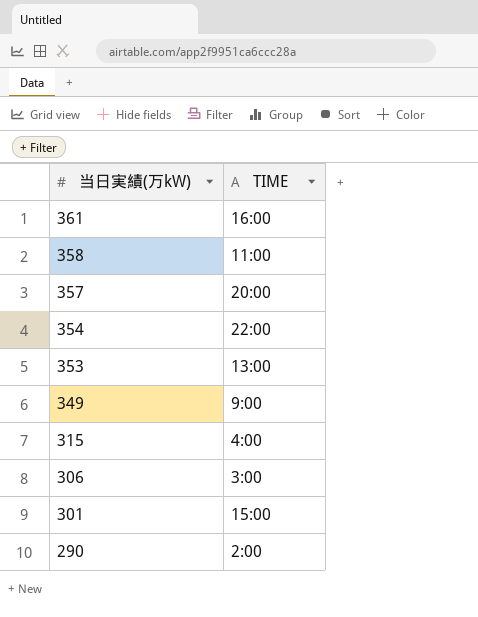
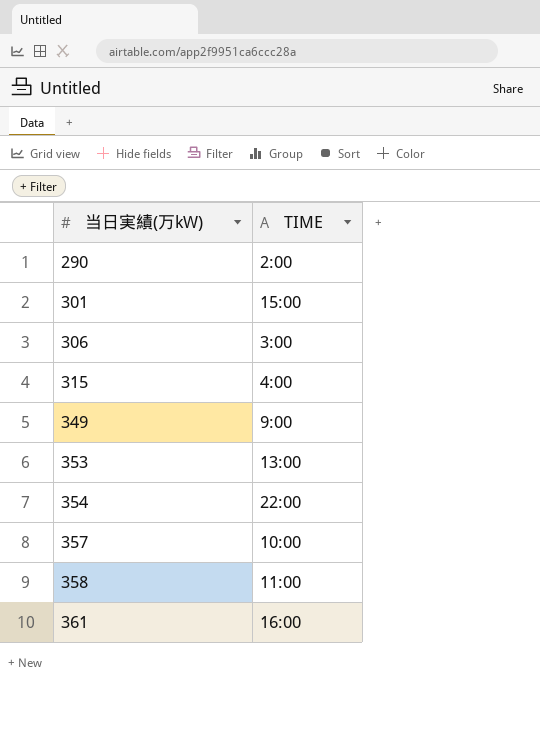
row order: 当日実績(万kW) descending -> 当日実績(万kW) ascending
357 | TIME: 20:00 -> 10:00

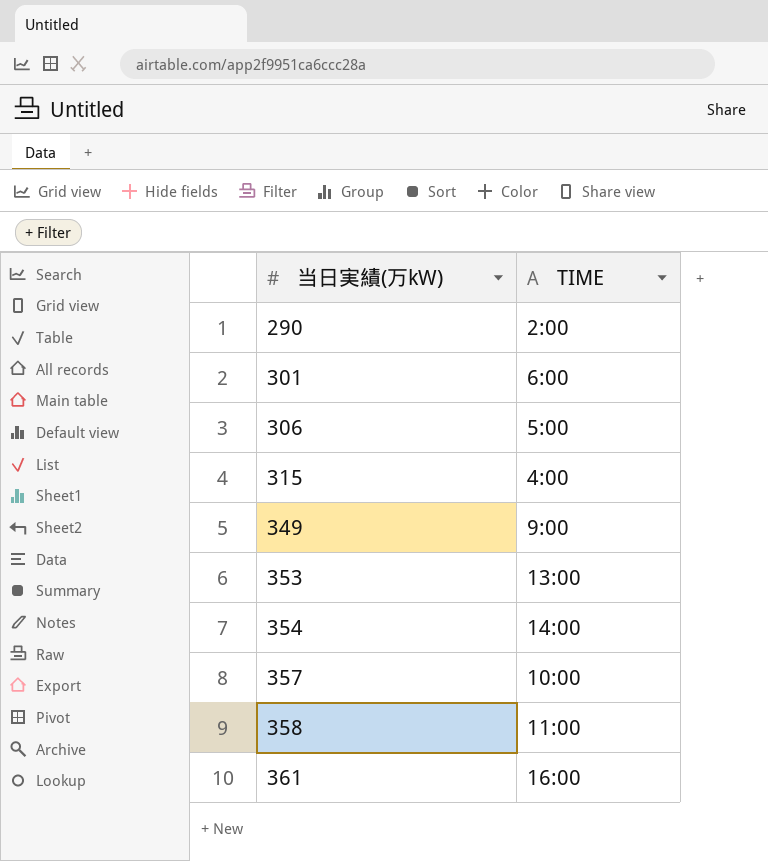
301 | TIME: 15:00 -> 6:00
306 | TIME: 3:00 -> 5:00
354 | TIME: 22:00 -> 14:00

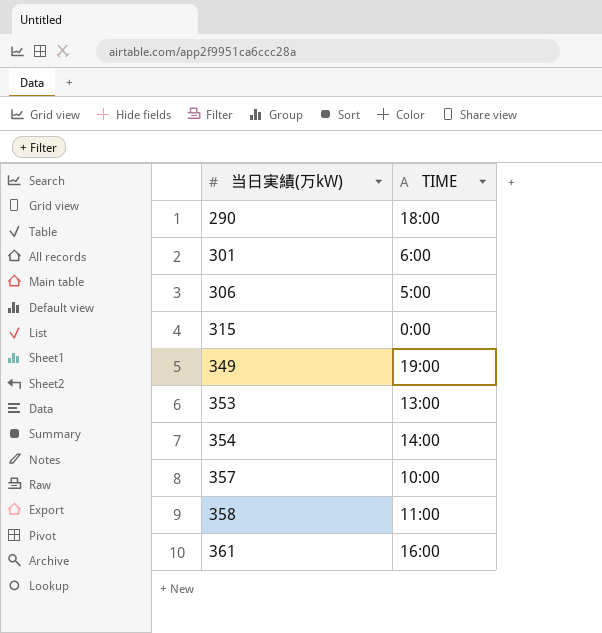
290 | TIME: 2:00 -> 18:00
315 | TIME: 4:00 -> 0:00
349 | TIME: 9:00 -> 19:00

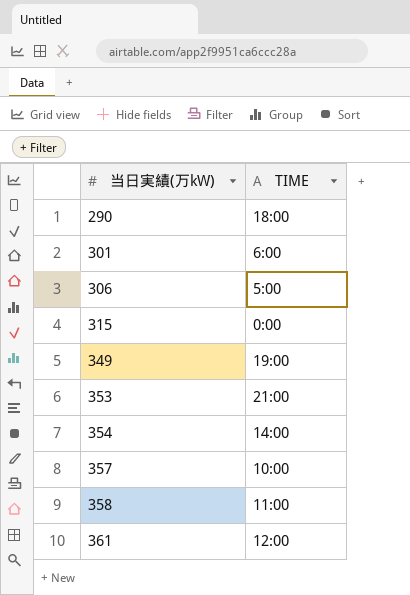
353 | TIME: 13:00 -> 21:00
361 | TIME: 16:00 -> 12:00

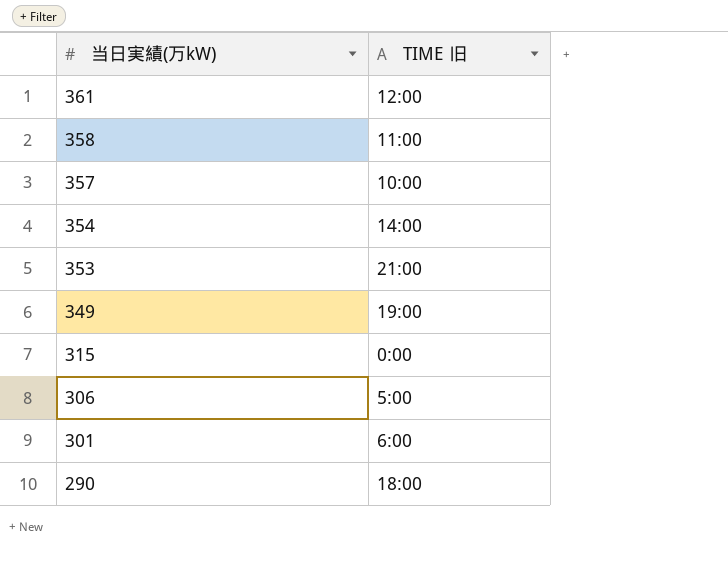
row order: 当日実績(万kW) ascending -> 当日実績(万kW) descending
column name: TIME -> TIME 旧

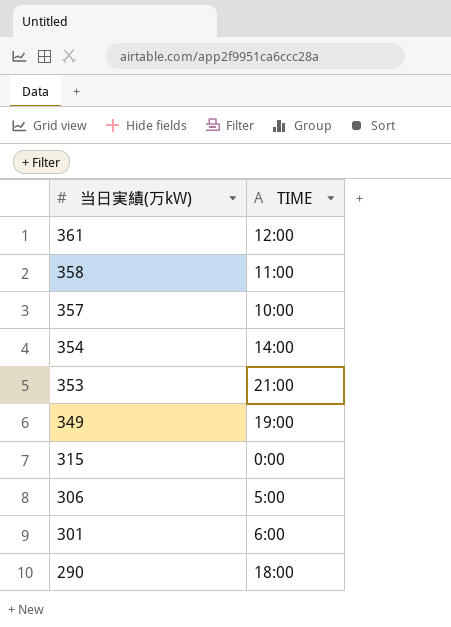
column name: TIME 旧 -> TIME

